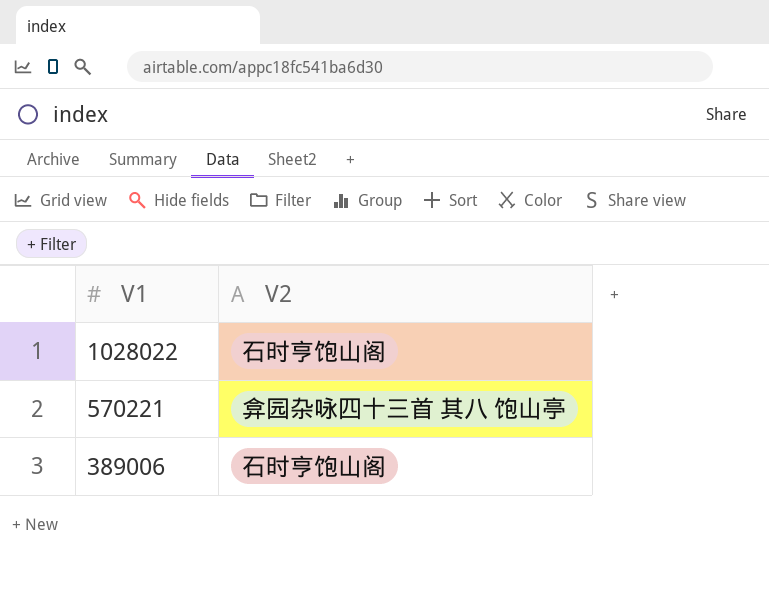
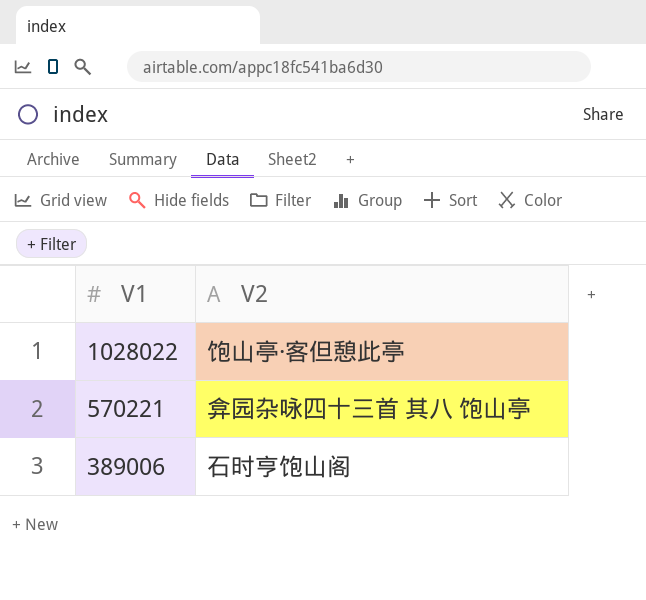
1028022 | V2: 石时亨饱山阁 -> 饱山亭·客但憩此亭

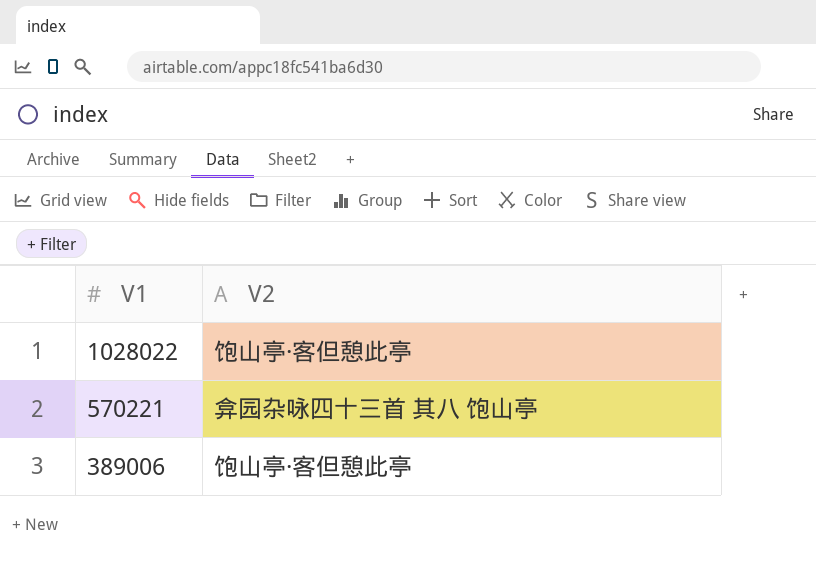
389006 | V2: 石时亨饱山阁 -> 饱山亭·客但憩此亭

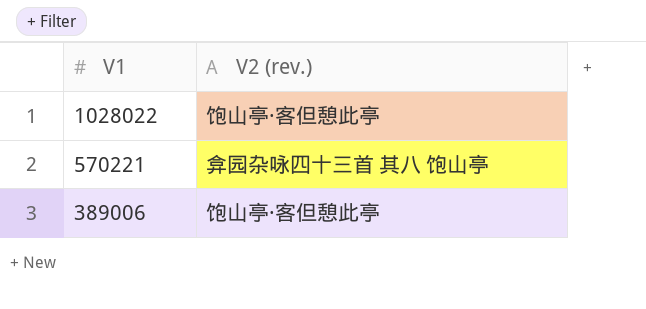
column name: V2 -> V2 (rev.)

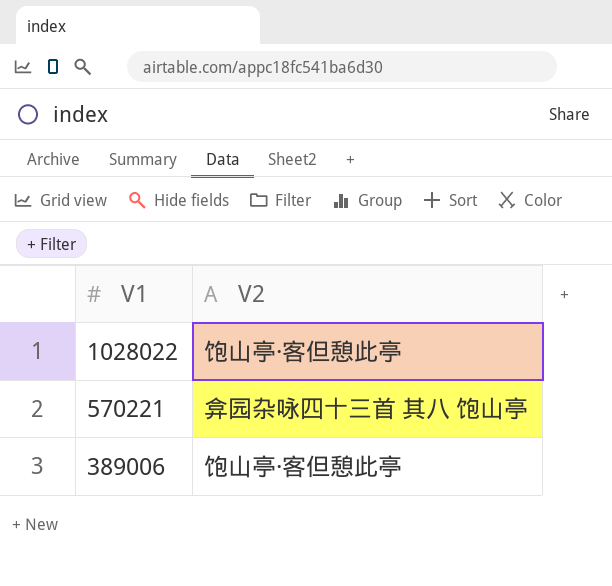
column name: V2 (rev.) -> V2

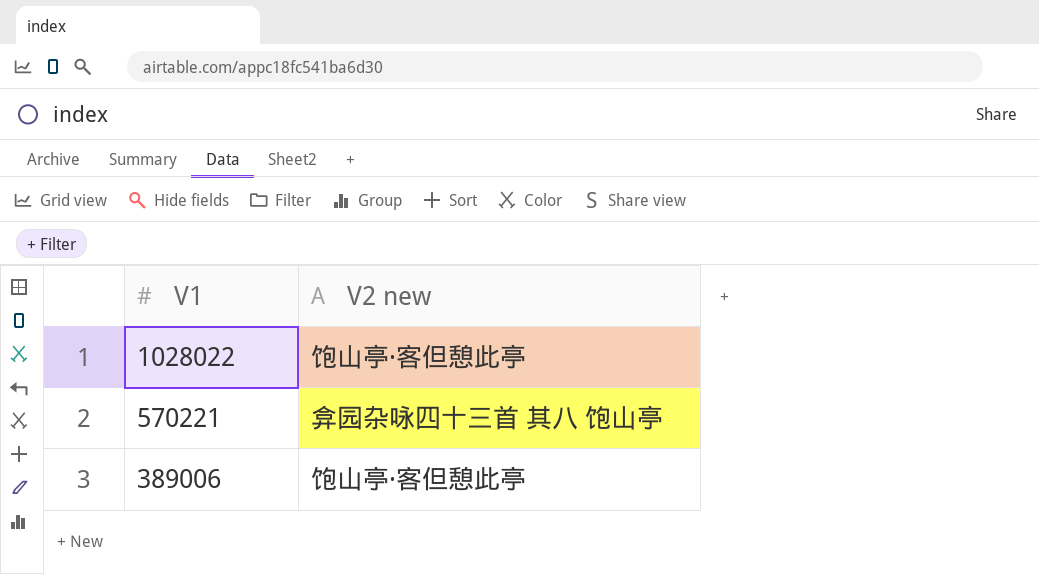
column name: V2 -> V2 new

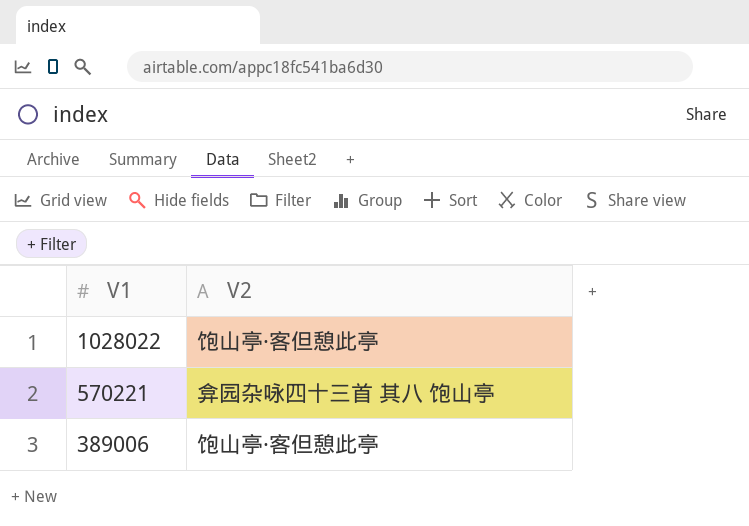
column name: V2 new -> V2

